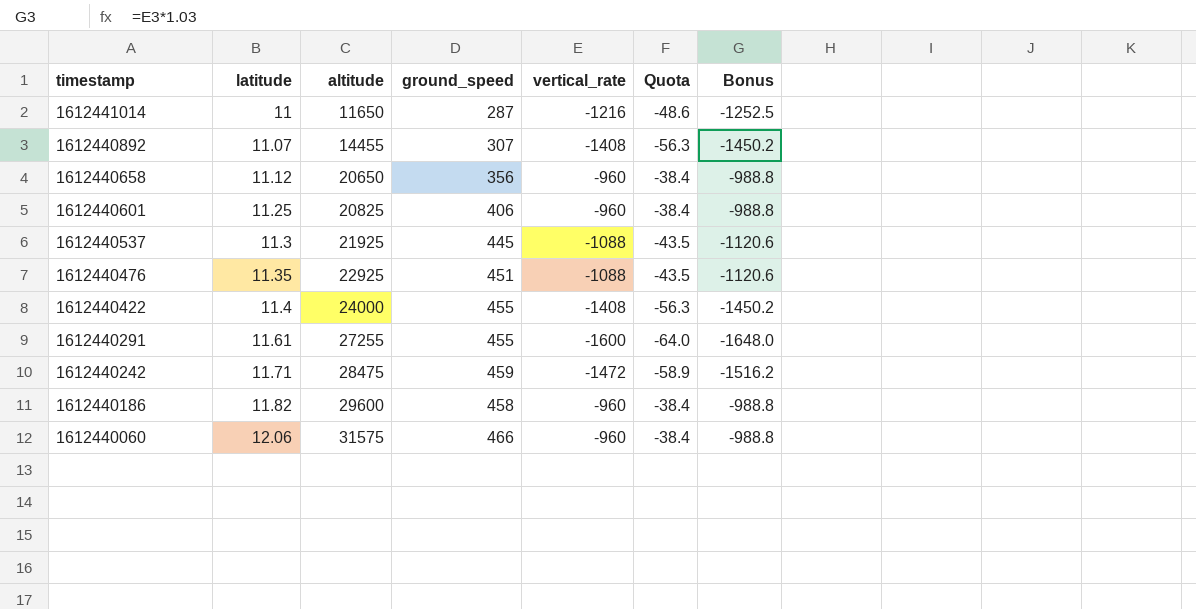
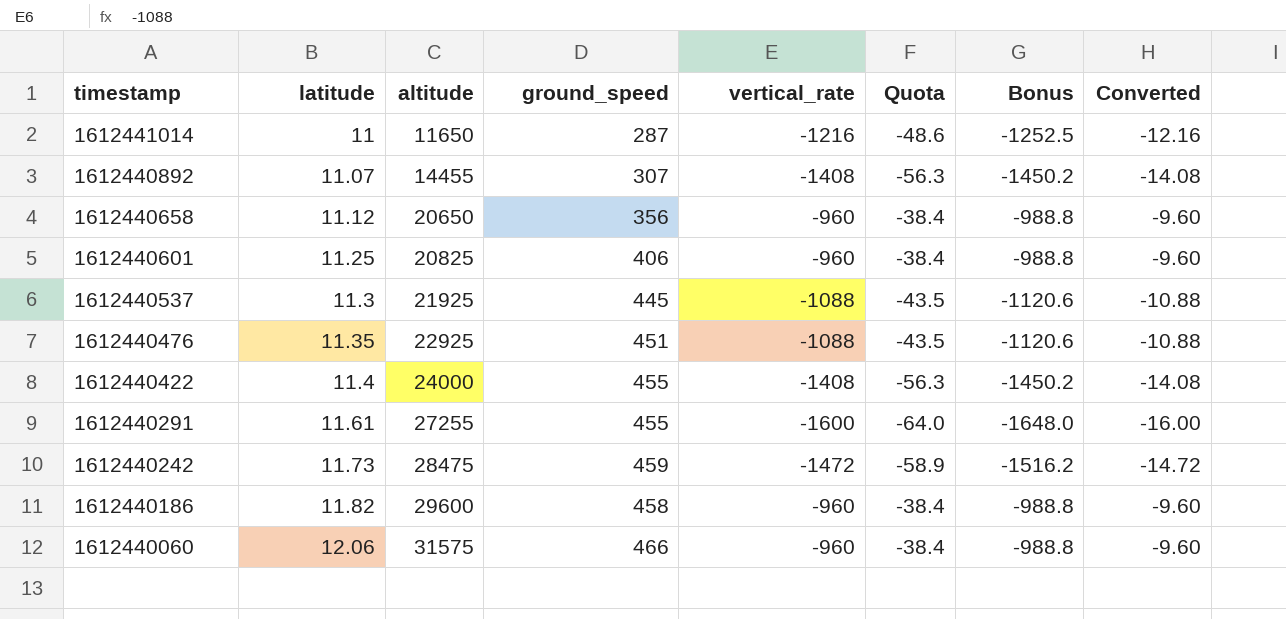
column Converted | formula: none -> [vertical_rate] * 0.01
1612440242 | latitude: 11.71 -> 11.73

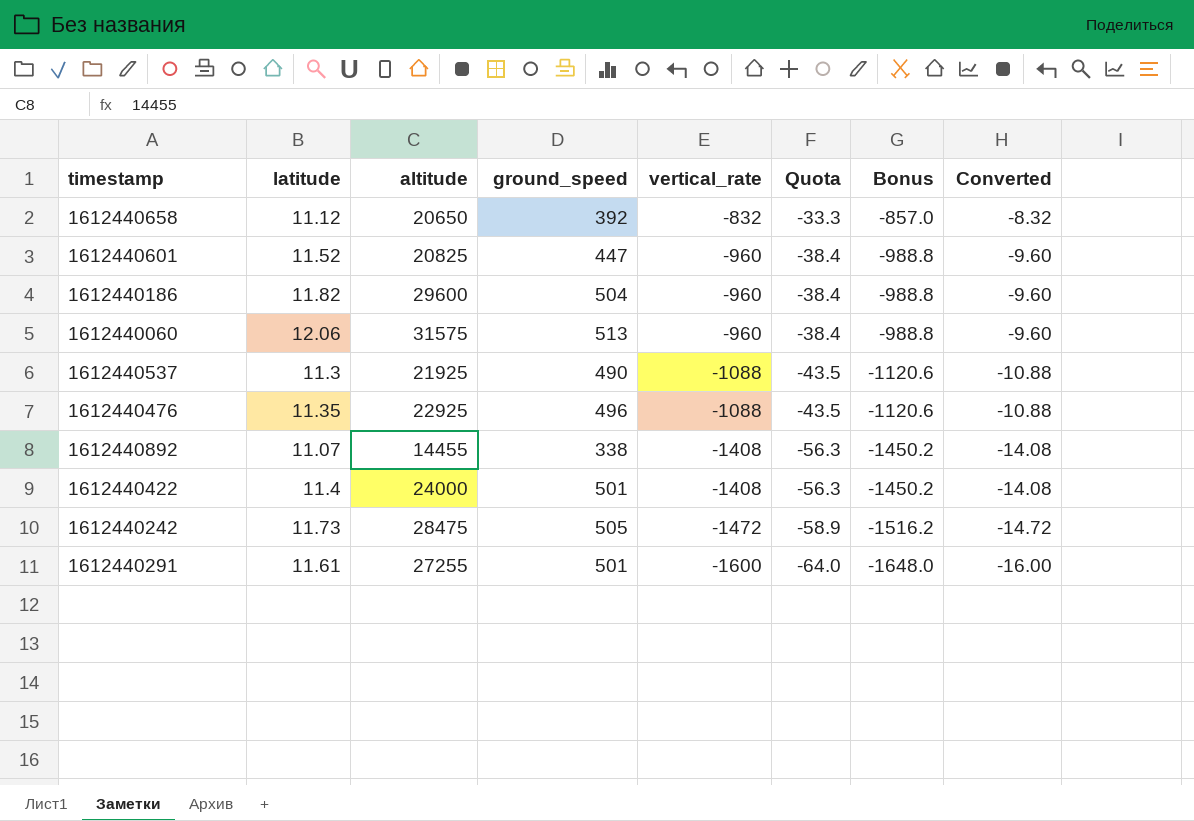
row order: timestamp descending -> vertical_rate descending
row 1612441014: 11 | 11650 | 287 | -1216 | -48.6 | -1252.5 | -12.16 -> none
1612440658 | ground_speed: 356 -> 392
1612440658 | vertical_rate: -960 -> -832
1612440658 | Quota: -38.4 -> -33.3
1612440658 | Bonus: -988.8 -> -857.0
1612440658 | Converted: -9.60 -> -8.32
1612440601 | latitude: 11.25 -> 11.52
1612440601 | ground_speed: 406 -> 447
1612440186 | ground_speed: 458 -> 504
1612440060 | ground_speed: 466 -> 513
1612440537 | ground_speed: 445 -> 490
1612440476 | ground_speed: 451 -> 496
1612440892 | ground_speed: 307 -> 338
1612440422 | ground_speed: 455 -> 501
1612440242 | ground_speed: 459 -> 505
1612440291 | ground_speed: 455 -> 501

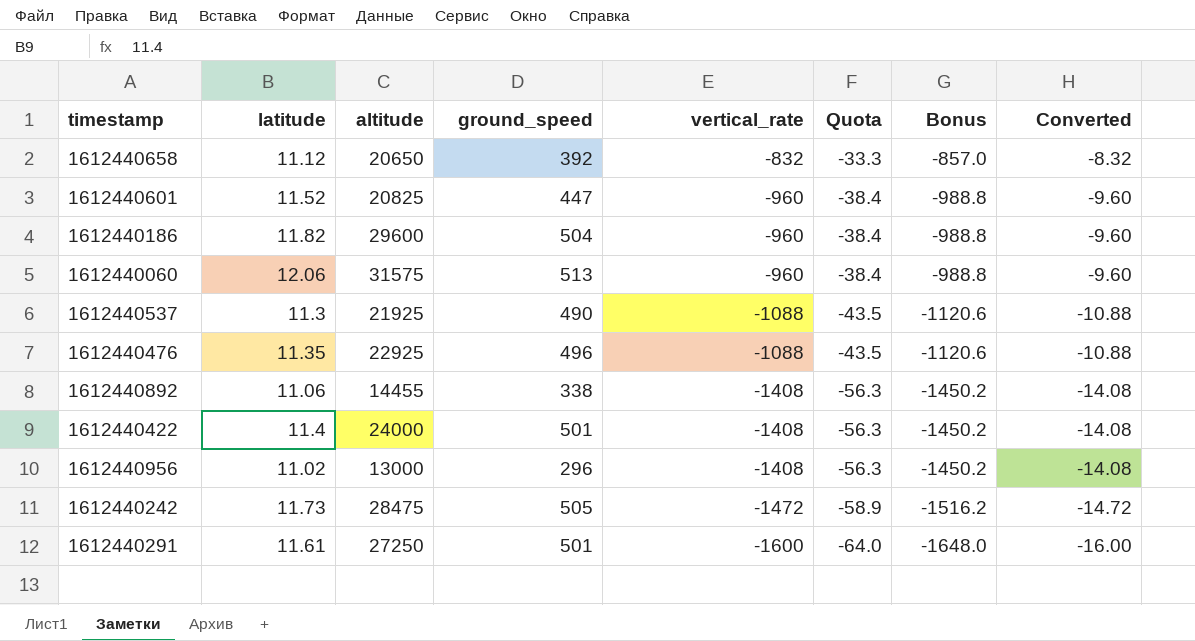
1612440892 | latitude: 11.07 -> 11.06
row 1612440956: none -> 11.02 | 13000 | 296 | -1408 | -56.3 | -1450.2 | -14.08
1612440291 | altitude: 27255 -> 27250

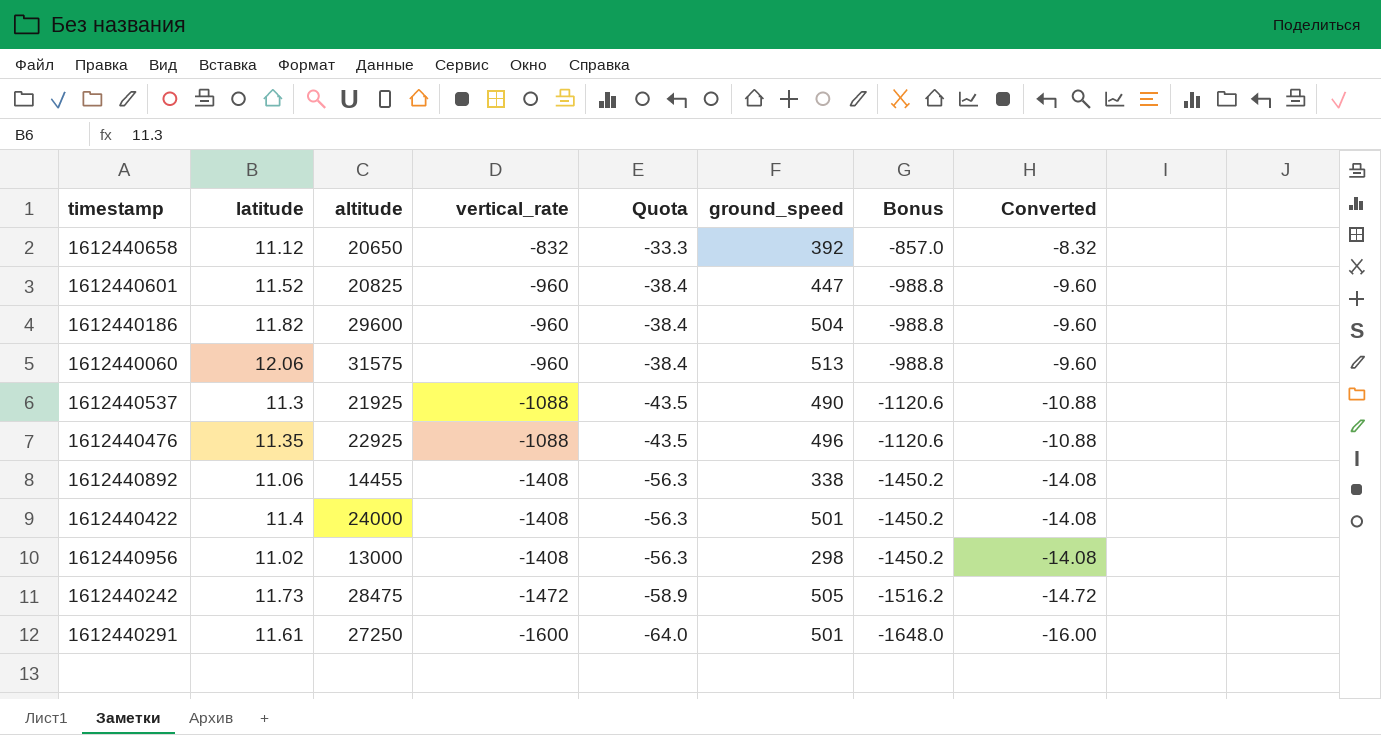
column ground_speed | position: 4 -> 6
1612440956 | ground_speed: 296 -> 298

